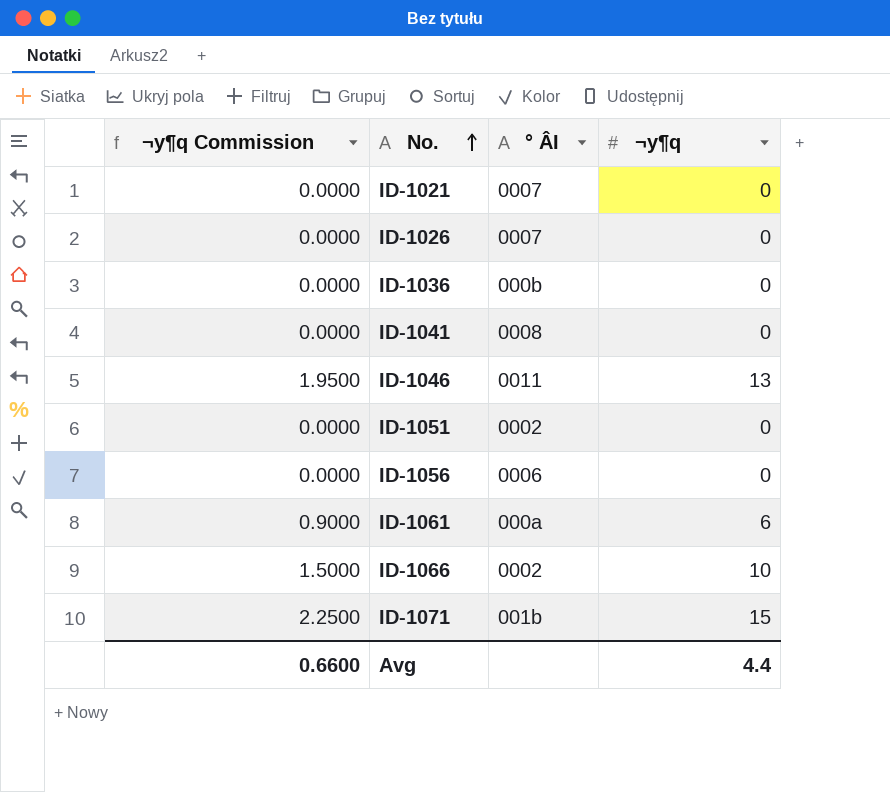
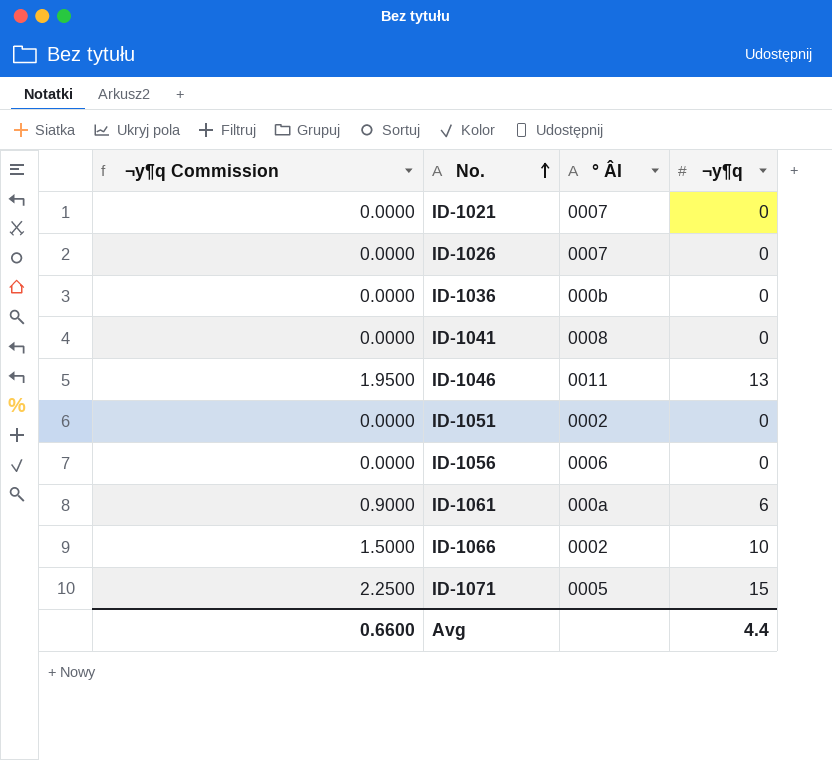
ID-1071 | ° ÂI: 001b -> 0005

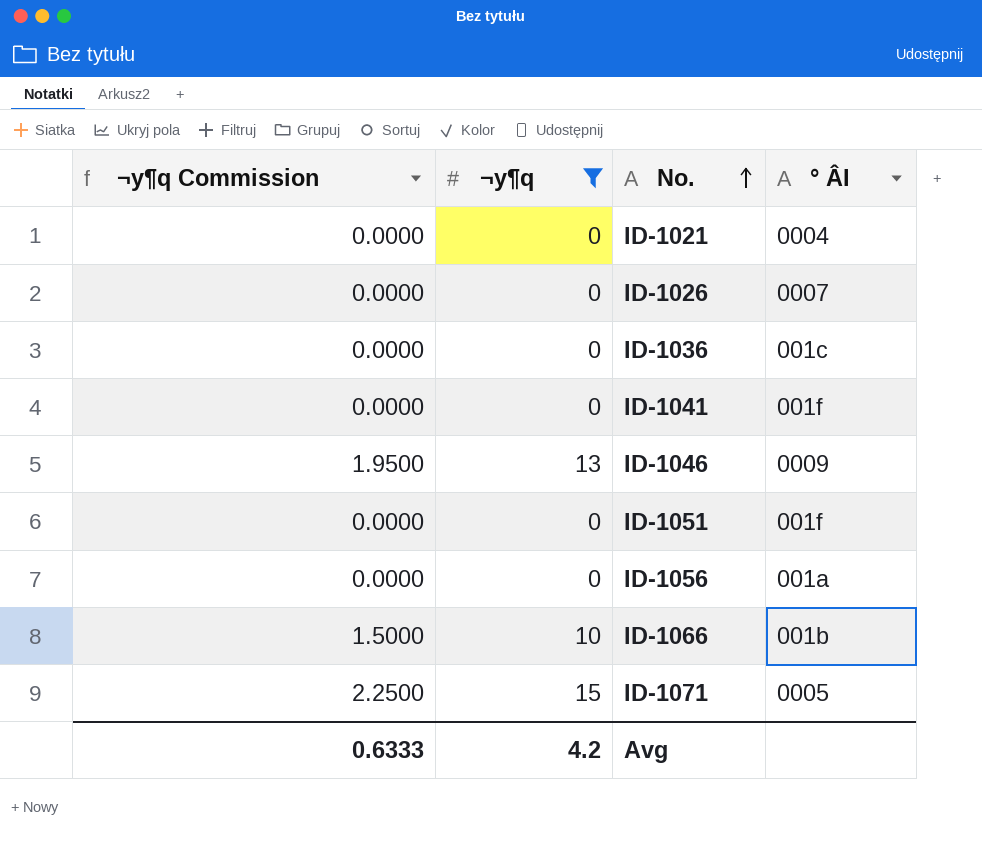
filter: none -> ¬y¶q != 6
column ¬y¶q | position: 4 -> 2
ID-1021 | ° ÂI: 0007 -> 0004
ID-1036 | ° ÂI: 000b -> 001c
ID-1041 | ° ÂI: 0008 -> 001f
ID-1046 | ° ÂI: 0011 -> 0009
ID-1051 | ° ÂI: 0002 -> 001f
ID-1056 | ° ÂI: 0006 -> 001a
ID-1066 | ° ÂI: 0002 -> 001b
Avg | ¬y¶q Commission: 0.6600 -> 0.6333
Avg | ¬y¶q: 4.4 -> 4.2

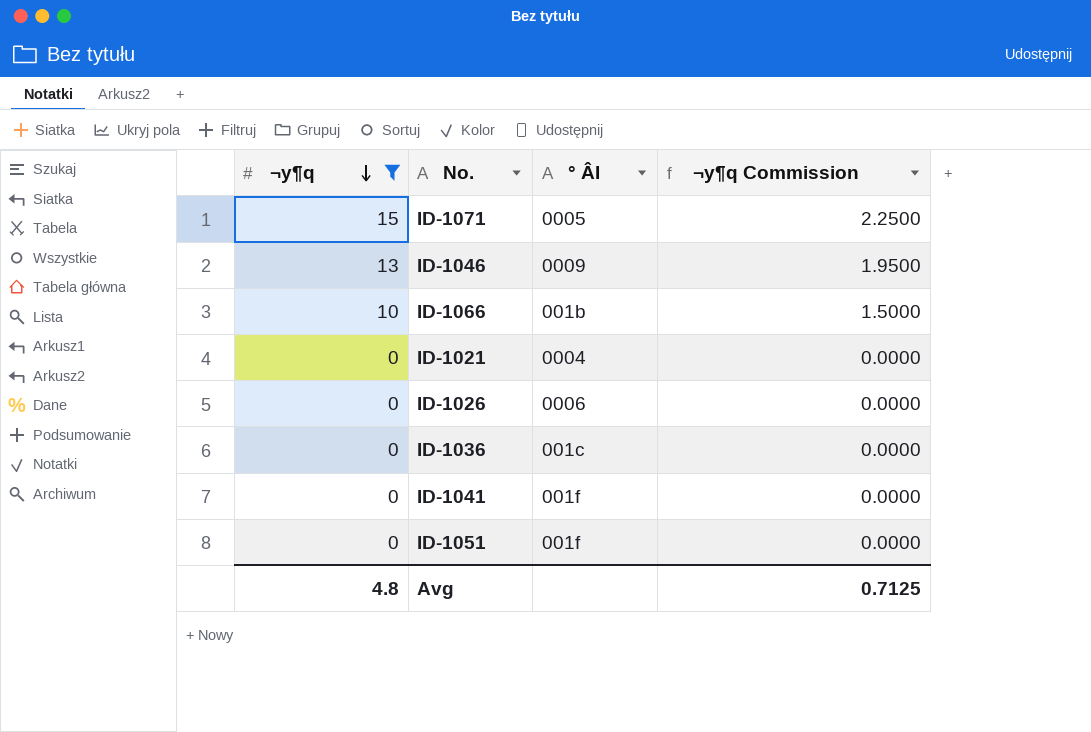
row order: No. ascending -> ¬y¶q descending
column ¬y¶q Commission | position: 1 -> 4
row ID-1056: 0.0000 | 0 | 001a -> none
ID-1026 | ° ÂI: 0007 -> 0006
Avg | ¬y¶q: 4.2 -> 4.8
Avg | ¬y¶q Commission: 0.6333 -> 0.7125

